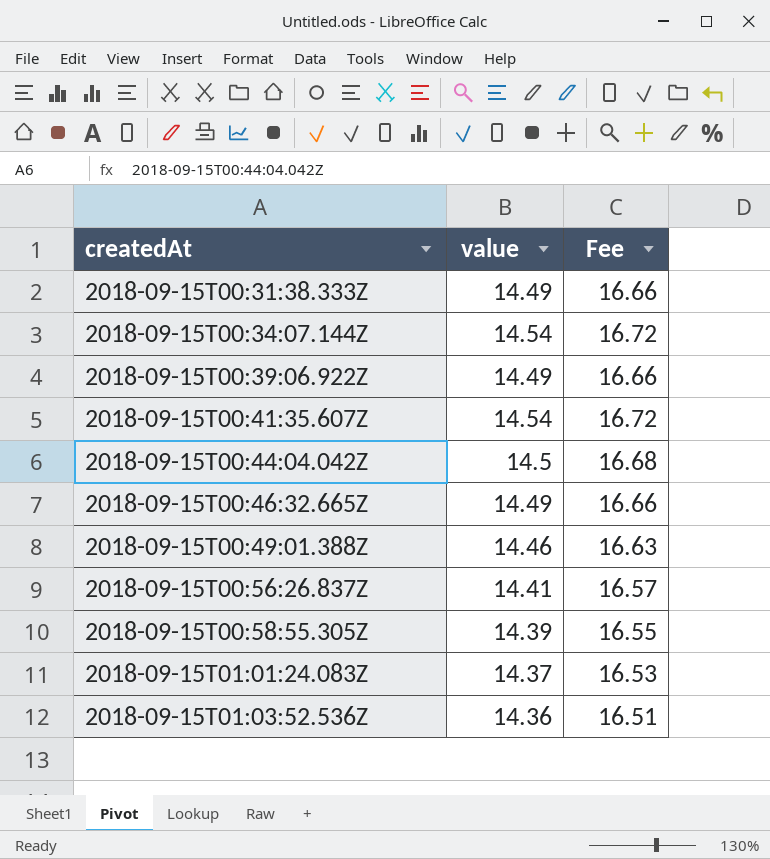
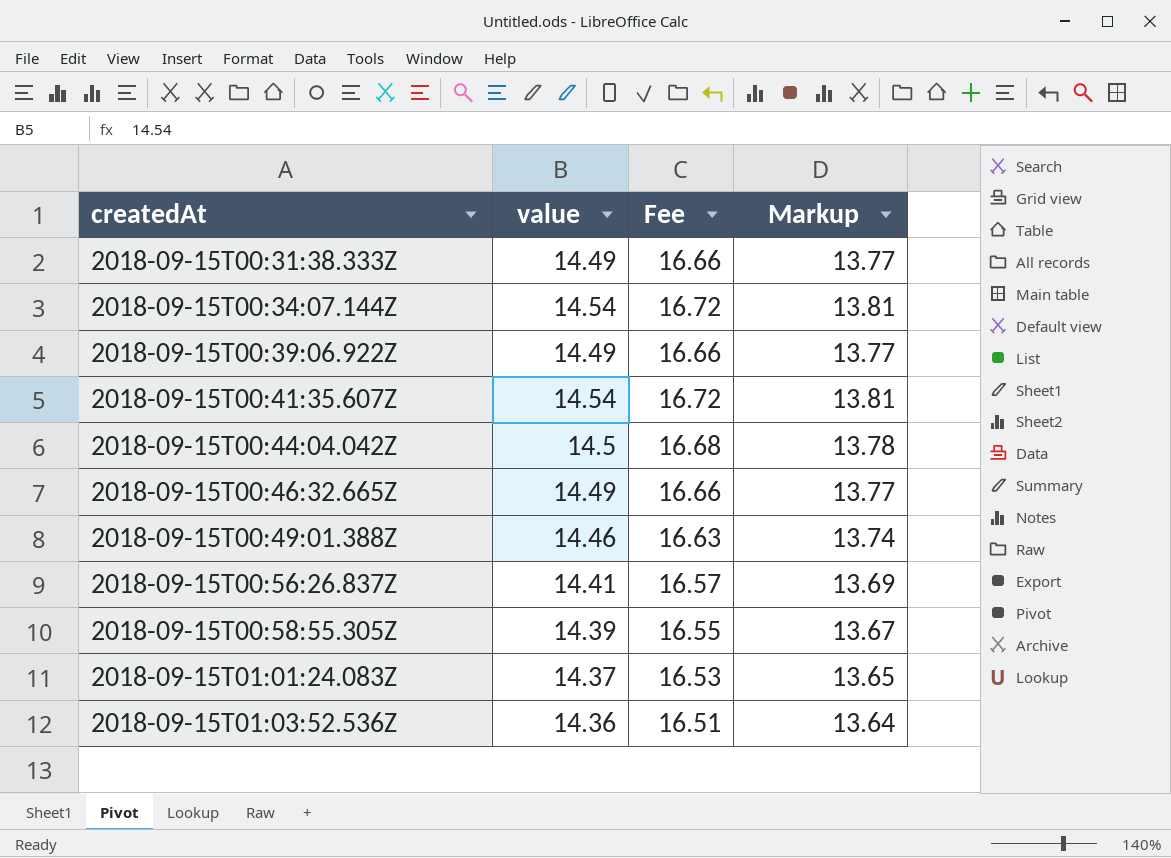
column Markup | formula: none -> [value] * 0.95

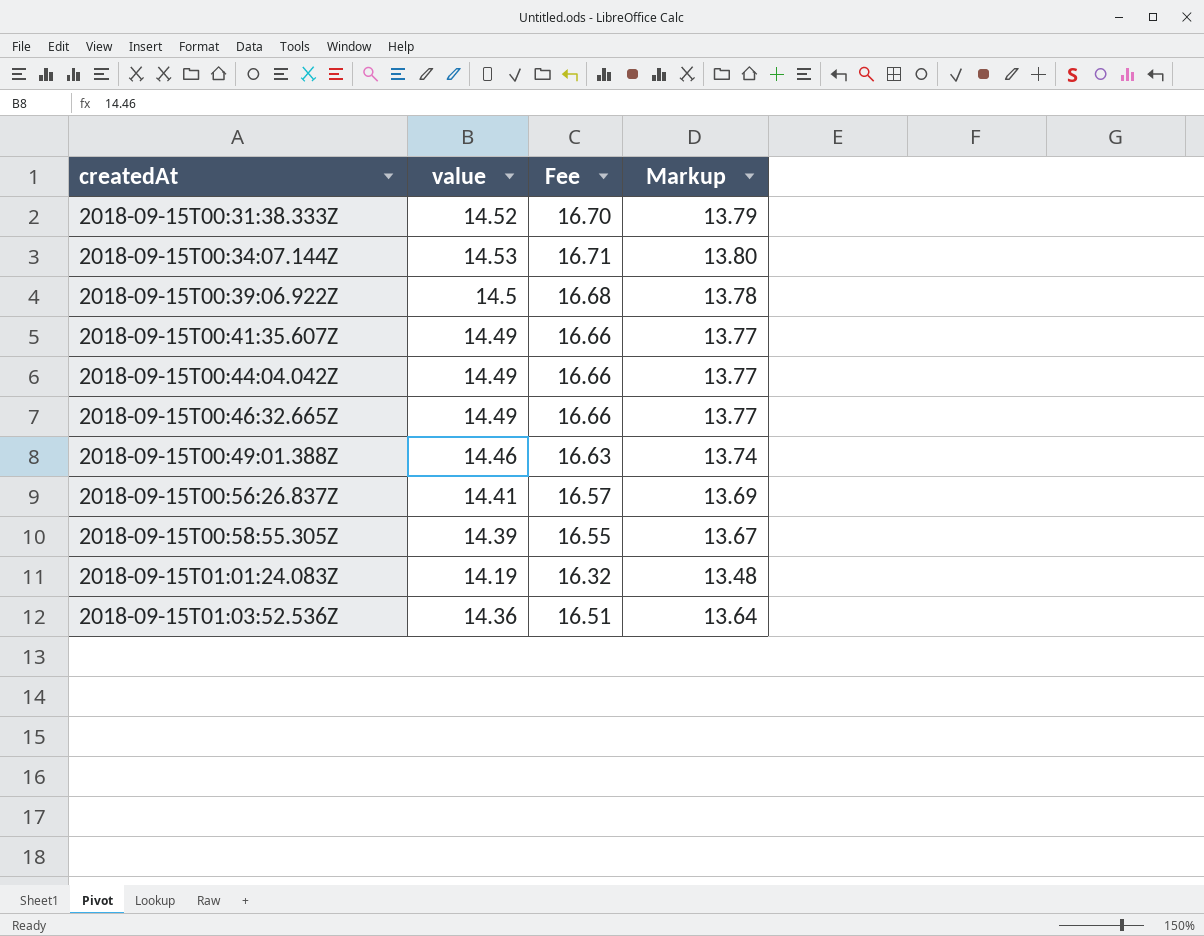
2018-09-15T00:31:38.333Z | value: 14.49 -> 14.52
2018-09-15T00:31:38.333Z | Fee: 16.66 -> 16.70
2018-09-15T00:31:38.333Z | Markup: 13.77 -> 13.79
2018-09-15T00:34:07.144Z | value: 14.54 -> 14.53
2018-09-15T00:34:07.144Z | Fee: 16.72 -> 16.71
2018-09-15T00:34:07.144Z | Markup: 13.81 -> 13.80
2018-09-15T00:39:06.922Z | value: 14.49 -> 14.5
2018-09-15T00:39:06.922Z | Fee: 16.66 -> 16.68
2018-09-15T00:39:06.922Z | Markup: 13.77 -> 13.78
2018-09-15T00:41:35.607Z | value: 14.54 -> 14.49
2018-09-15T00:41:35.607Z | Fee: 16.72 -> 16.66
2018-09-15T00:41:35.607Z | Markup: 13.81 -> 13.77
2018-09-15T00:44:04.042Z | value: 14.5 -> 14.49
2018-09-15T00:44:04.042Z | Fee: 16.68 -> 16.66
2018-09-15T00:44:04.042Z | Markup: 13.78 -> 13.77
2018-09-15T01:01:24.083Z | value: 14.37 -> 14.19
2018-09-15T01:01:24.083Z | Fee: 16.53 -> 16.32
2018-09-15T01:01:24.083Z | Markup: 13.65 -> 13.48

